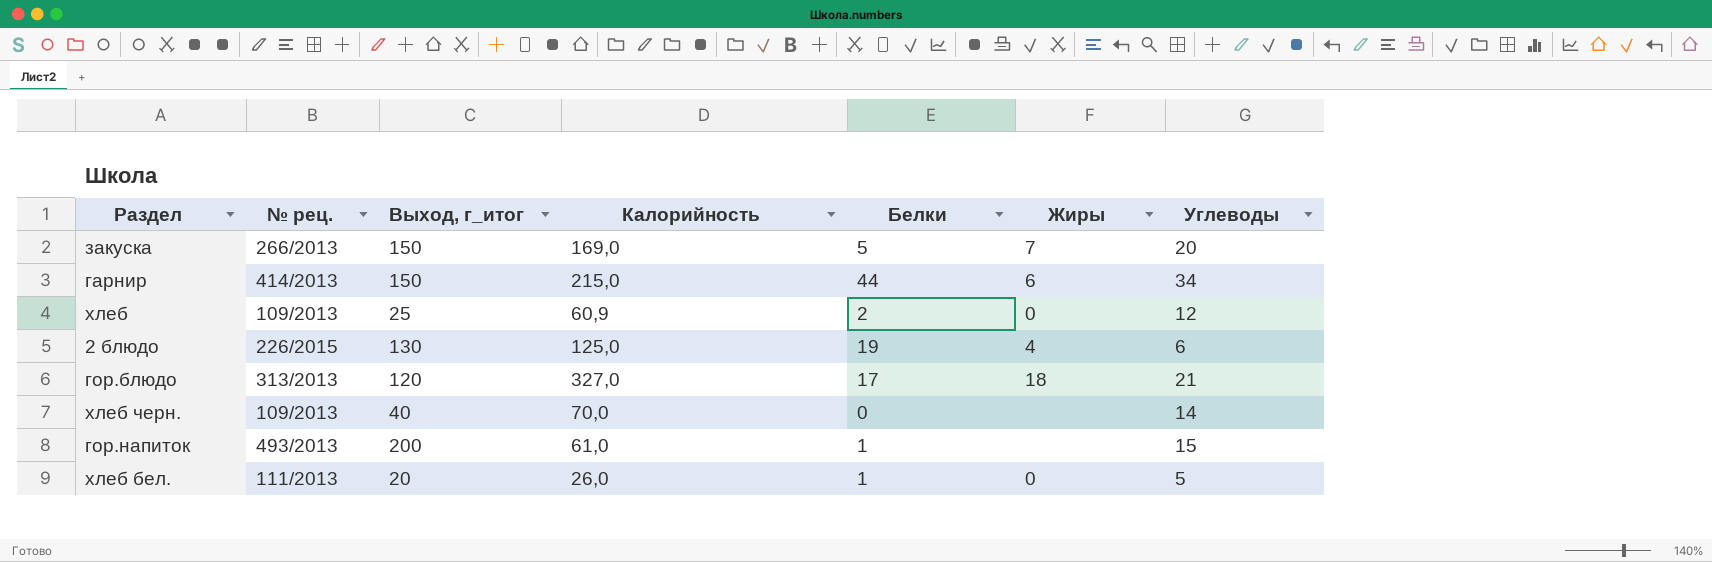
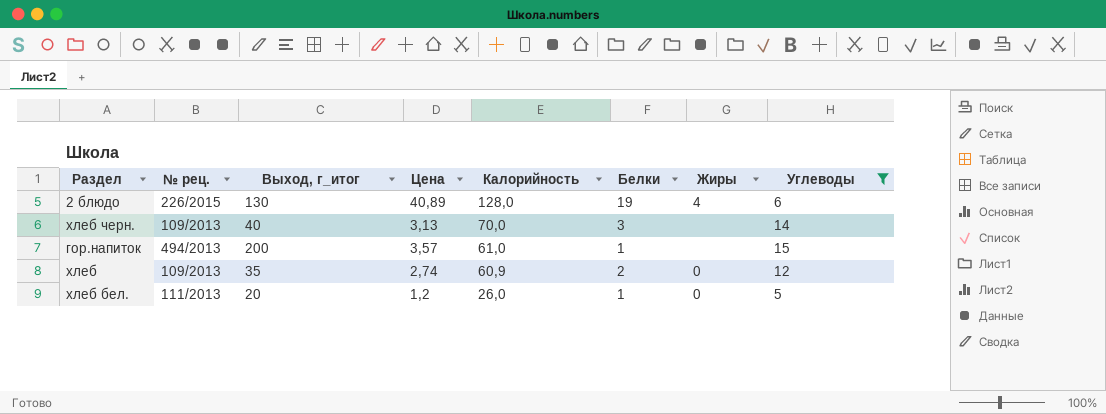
filter: none -> Углеводы <= 15
row order: none -> Калорийность descending
column Цена | position: none -> 4
2 блюдо | Калорийность: 125,0 -> 128,0
хлеб черн. | Белки: 0 -> 3
гор.напиток | № рец.: 493/2013 -> 494/2013
хлеб | Выход, г_итог: 25 -> 35

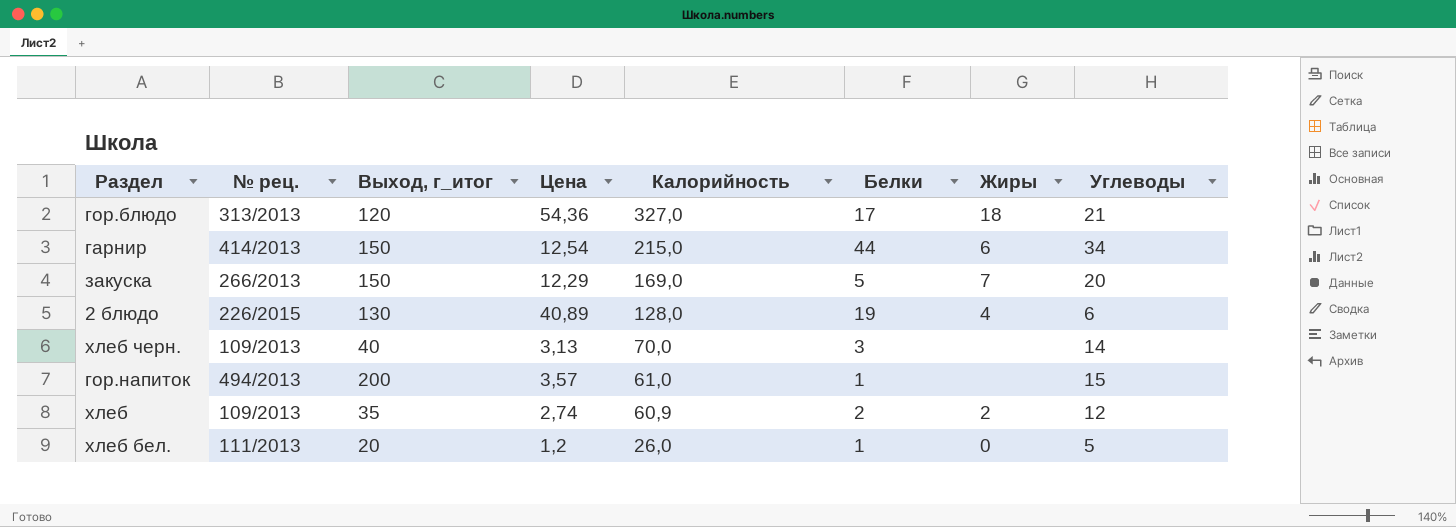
filter: Углеводы <= 15 -> none
хлеб | Жиры: 0 -> 2

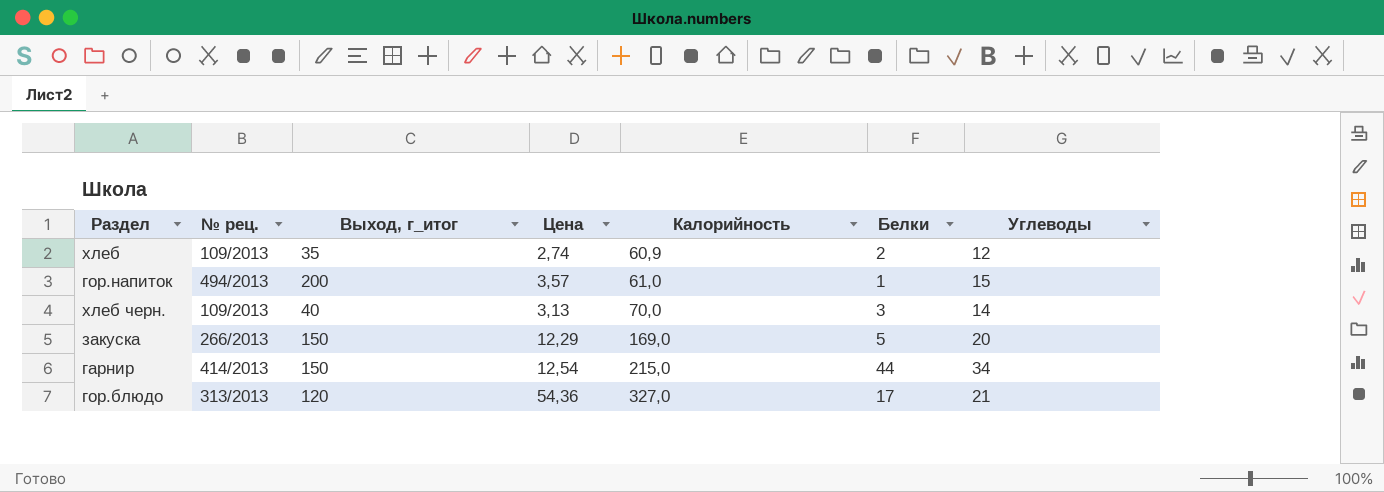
row order: Калорийность descending -> Калорийность ascending
column Жиры | position: 7 -> none
row 2 блюдо: 226/2015 | 130 | 40,89 | 128,0 | 19 | 4 | 6 -> none
row хлеб бел.: 111/2013 | 20 | 1,2 | 26,0 | 1 | 0 | 5 -> none

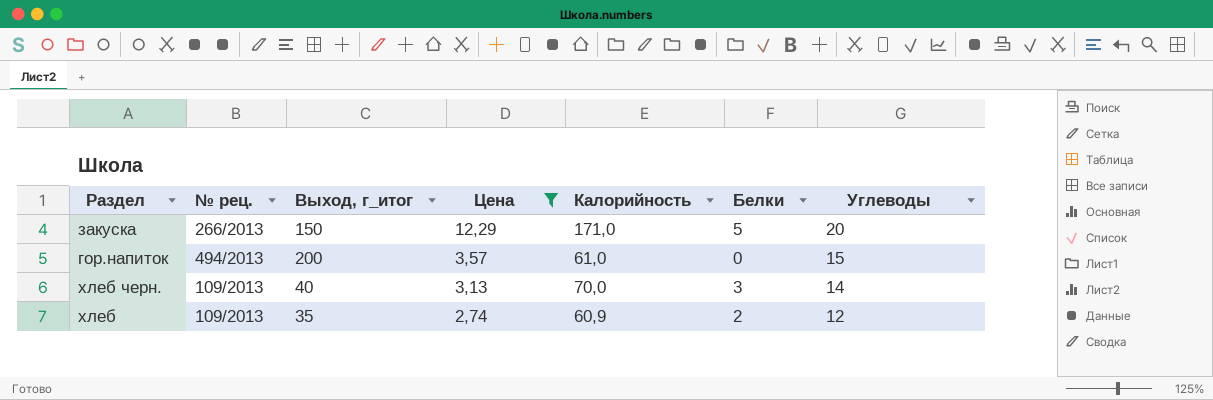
filter: none -> Цена <= 12,29
row order: Калорийность ascending -> Цена descending
закуска | Калорийность: 169,0 -> 171,0
гор.напиток | Белки: 1 -> 0

